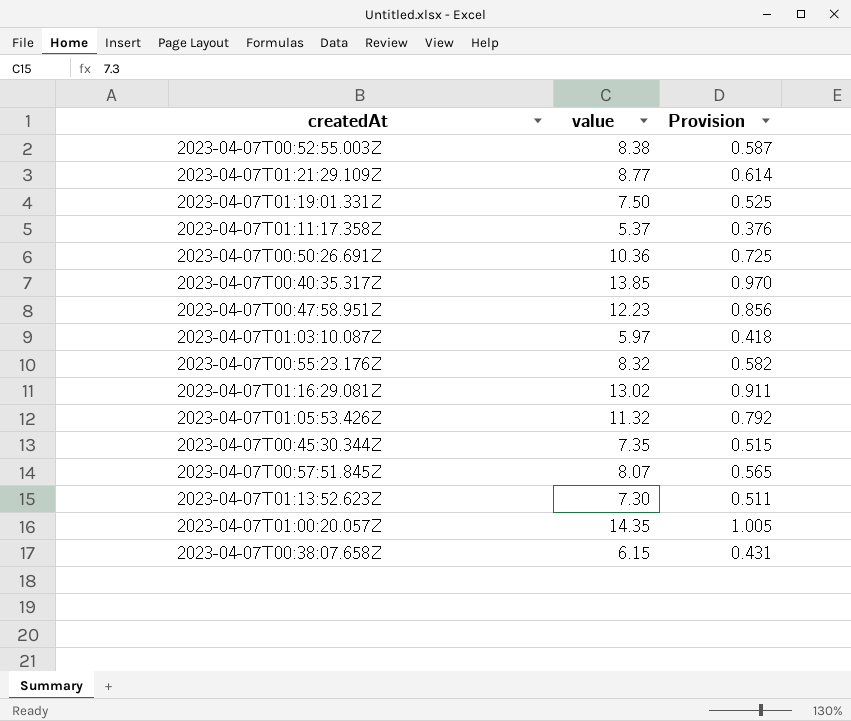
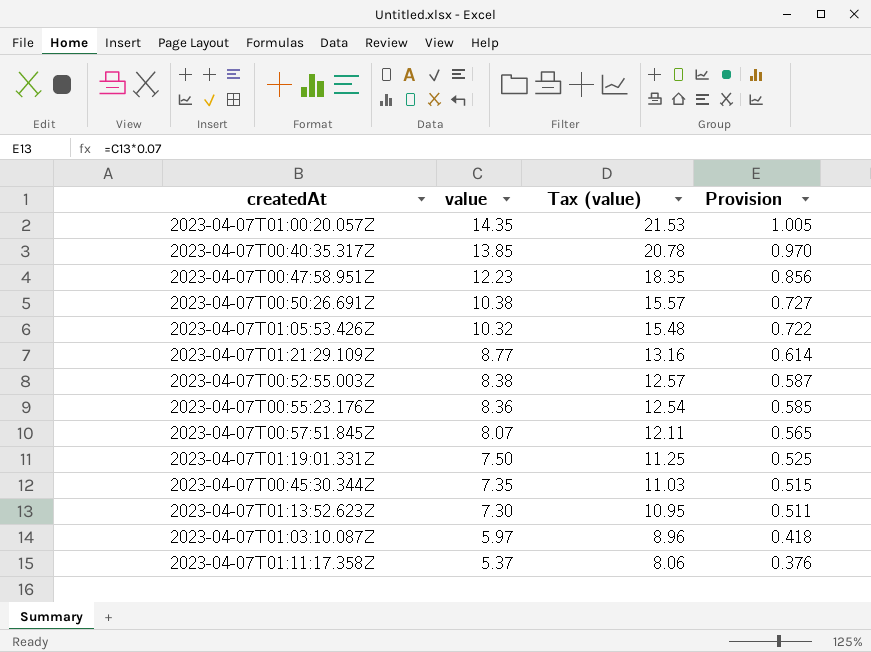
row order: none -> value descending
column Tax (value) | formula: none -> [value] * 1.5
row 2023-04-07T01:16:29.081Z: 13.02 | 0.911 -> none
row 2023-04-07T00:38:07.658Z: 6.15 | 0.431 -> none
2023-04-07T00:50:26.691Z | value: 10.36 -> 10.38
2023-04-07T00:50:26.691Z | Provision: 0.725 -> 0.727
2023-04-07T01:05:53.426Z | value: 11.32 -> 10.32
2023-04-07T01:05:53.426Z | Provision: 0.792 -> 0.722
2023-04-07T00:55:23.176Z | value: 8.32 -> 8.36
2023-04-07T00:55:23.176Z | Provision: 0.582 -> 0.585

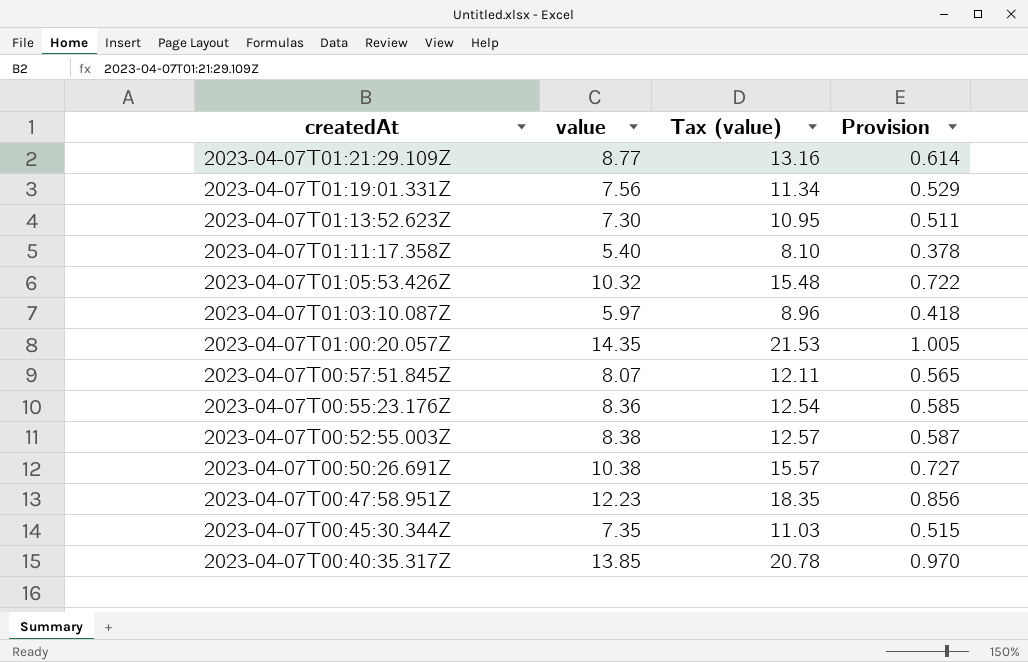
row order: value descending -> createdAt descending
2023-04-07T01:19:01.331Z | value: 7.50 -> 7.56
2023-04-07T01:19:01.331Z | Tax (value): 11.25 -> 11.34
2023-04-07T01:19:01.331Z | Provision: 0.525 -> 0.529
2023-04-07T01:11:17.358Z | value: 5.37 -> 5.40
2023-04-07T01:11:17.358Z | Tax (value): 8.06 -> 8.10
2023-04-07T01:11:17.358Z | Provision: 0.376 -> 0.378

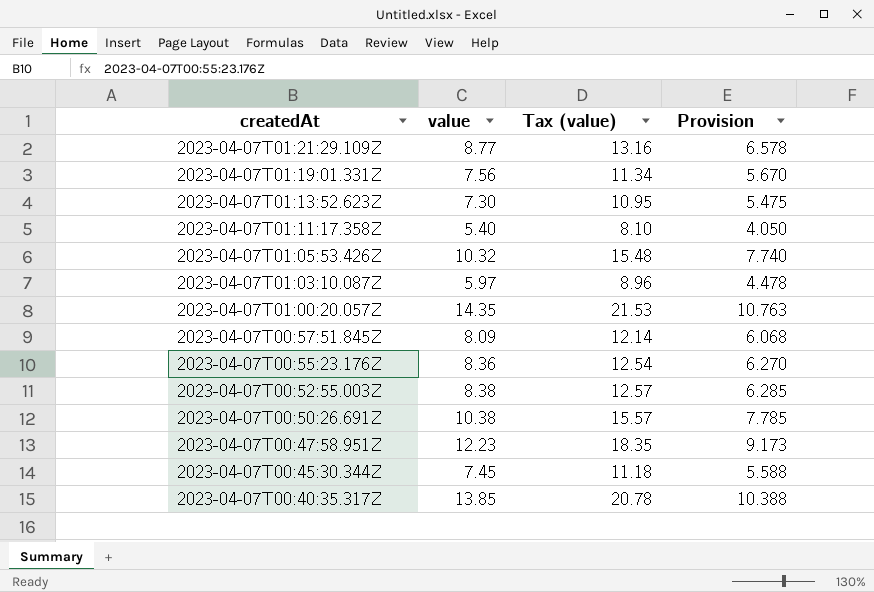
column Provision | formula: [value] * 0.07 -> [value] * 0.75
2023-04-07T00:57:51.845Z | value: 8.07 -> 8.09
2023-04-07T00:57:51.845Z | Tax (value): 12.11 -> 12.14
2023-04-07T00:45:30.344Z | value: 7.35 -> 7.45
2023-04-07T00:45:30.344Z | Tax (value): 11.03 -> 11.18

